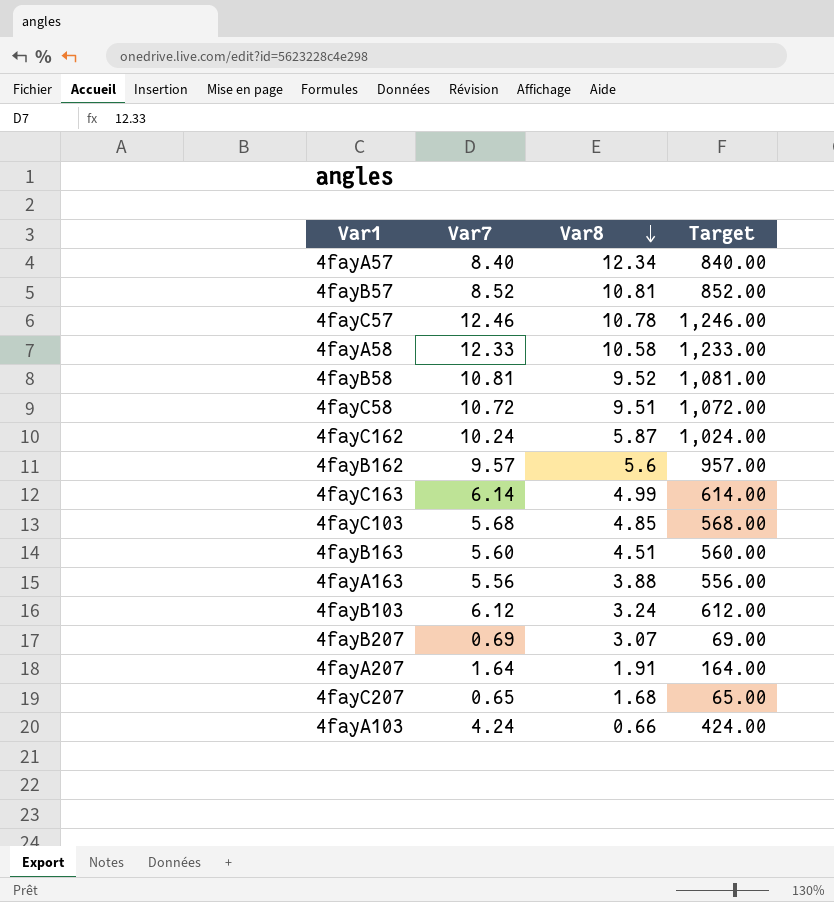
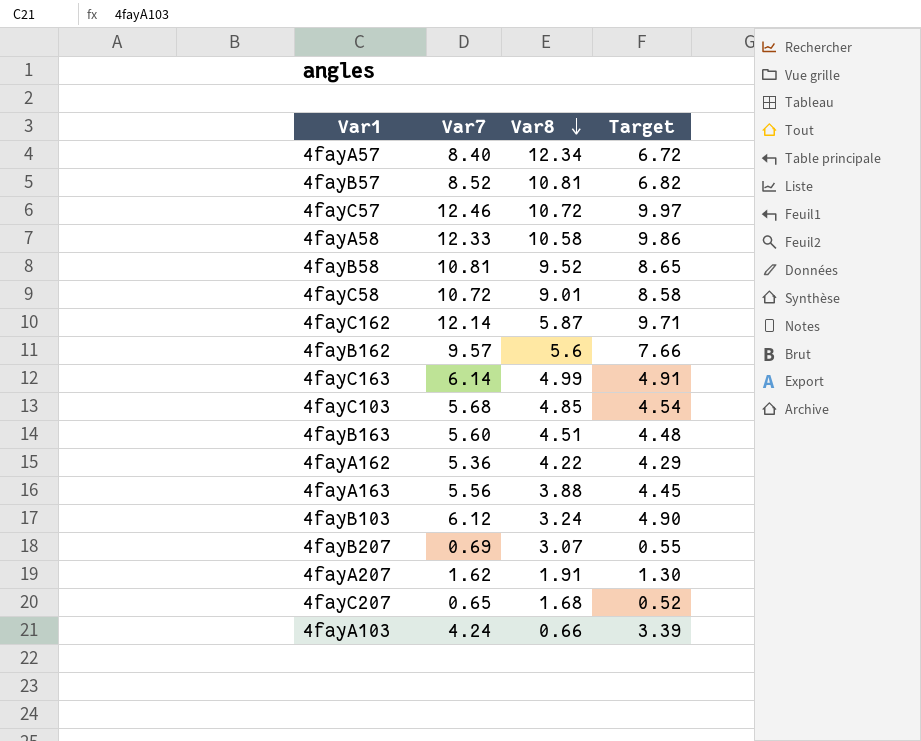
column Target | formula: [Var7] * 100 -> [Var7] * 0.8
4fayC57 | Var8: 10.78 -> 10.72
4fayC58 | Var8: 9.51 -> 9.01
4fayC162 | Var7: 10.24 -> 12.14
row 4fayA162: none -> 5.36 | 4.22 | 4.29
4fayA207 | Var7: 1.64 -> 1.62

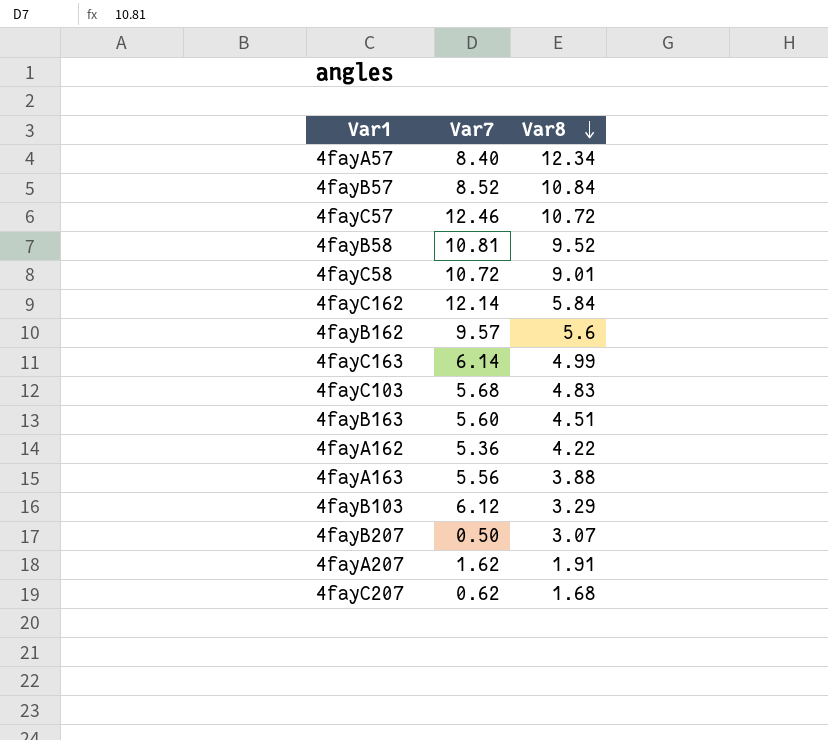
column Target | formula: [Var7] * 0.8 -> none
row 4fayA58: 12.33 | 10.58 | 9.86 -> none
row 4fayA103: 4.24 | 0.66 | 3.39 -> none
4fayB57 | Var8: 10.81 -> 10.84
4fayC162 | Var8: 5.87 -> 5.84
4fayC103 | Var8: 4.85 -> 4.83
4fayB103 | Var8: 3.24 -> 3.29
4fayB207 | Var7: 0.69 -> 0.50
4fayC207 | Var7: 0.65 -> 0.62

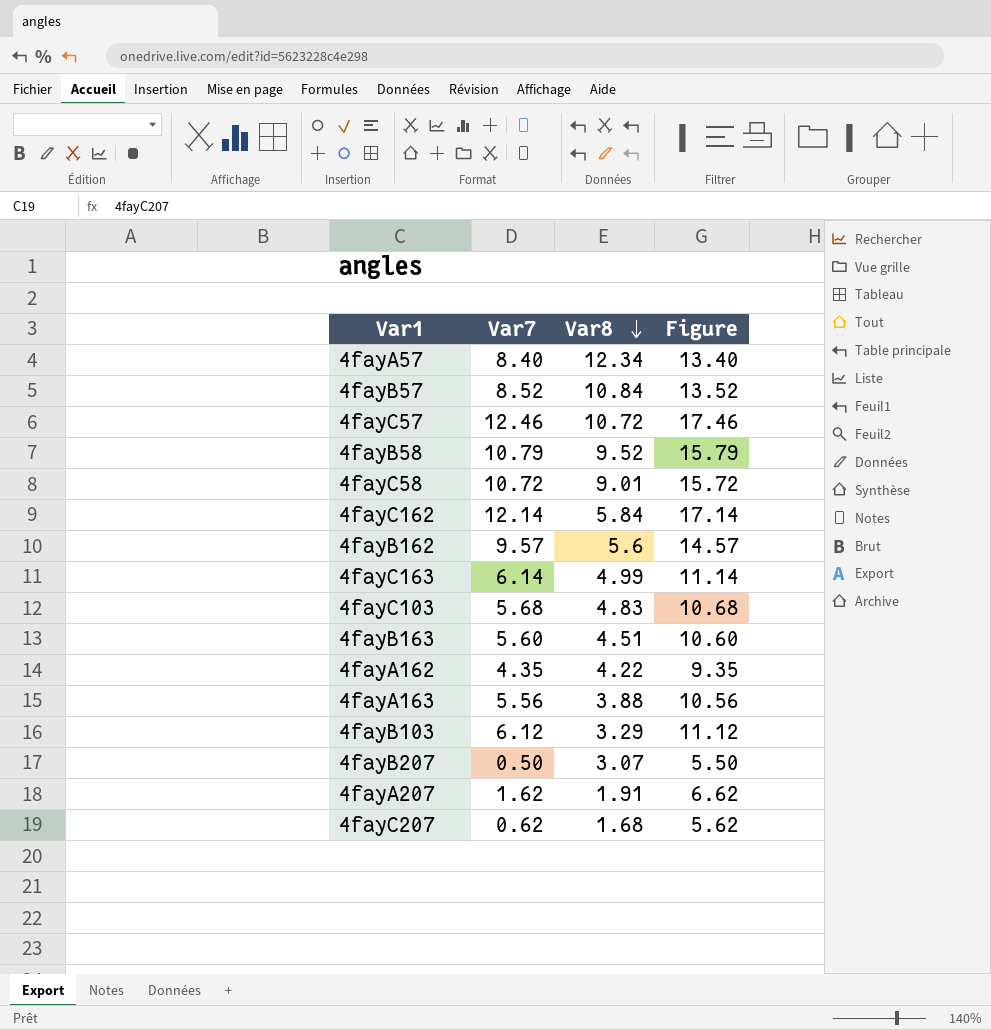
column Figure | formula: none -> [Var7] + 5
4fayB58 | Var7: 10.81 -> 10.79
4fayA162 | Var7: 5.36 -> 4.35

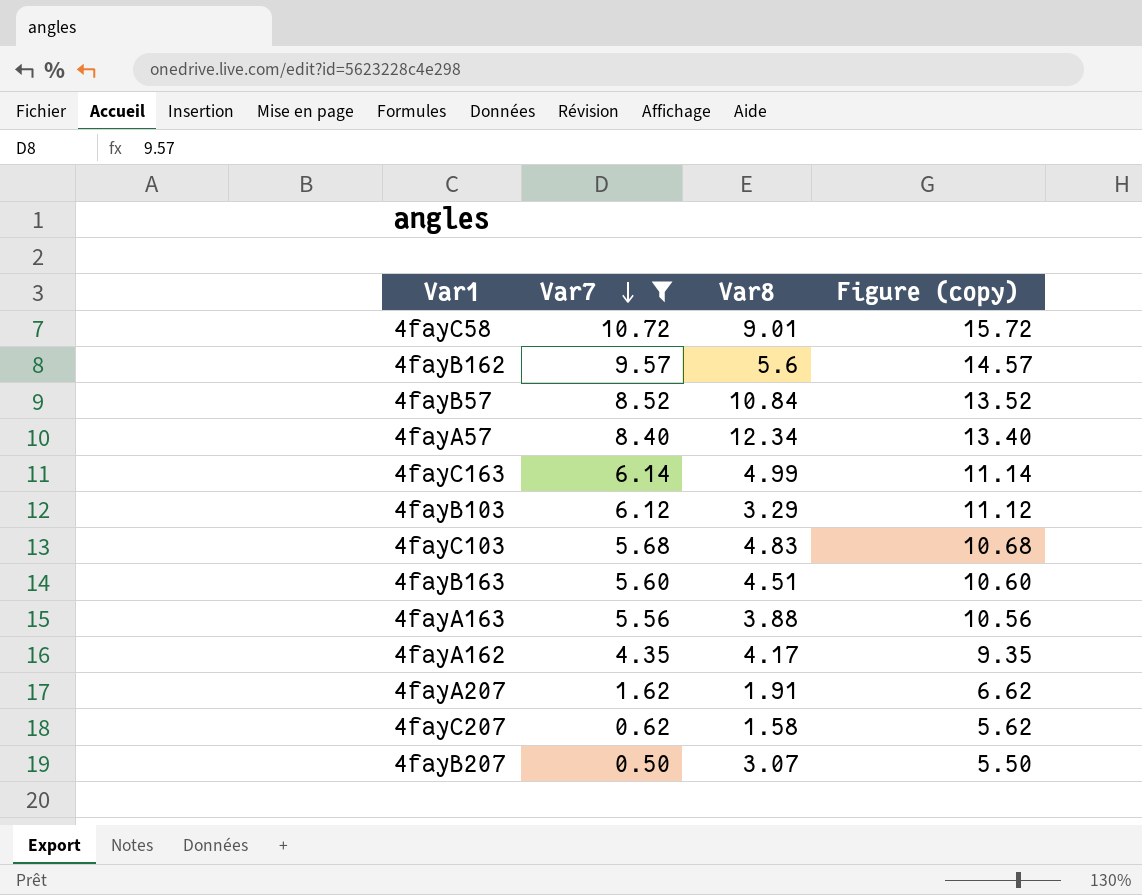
filter: none -> Var7 <= 10.72
row order: Var8 descending -> Var7 descending
column name: Figure -> Figure (copy)
4fayA162 | Var8: 4.22 -> 4.17
4fayC207 | Var8: 1.68 -> 1.58

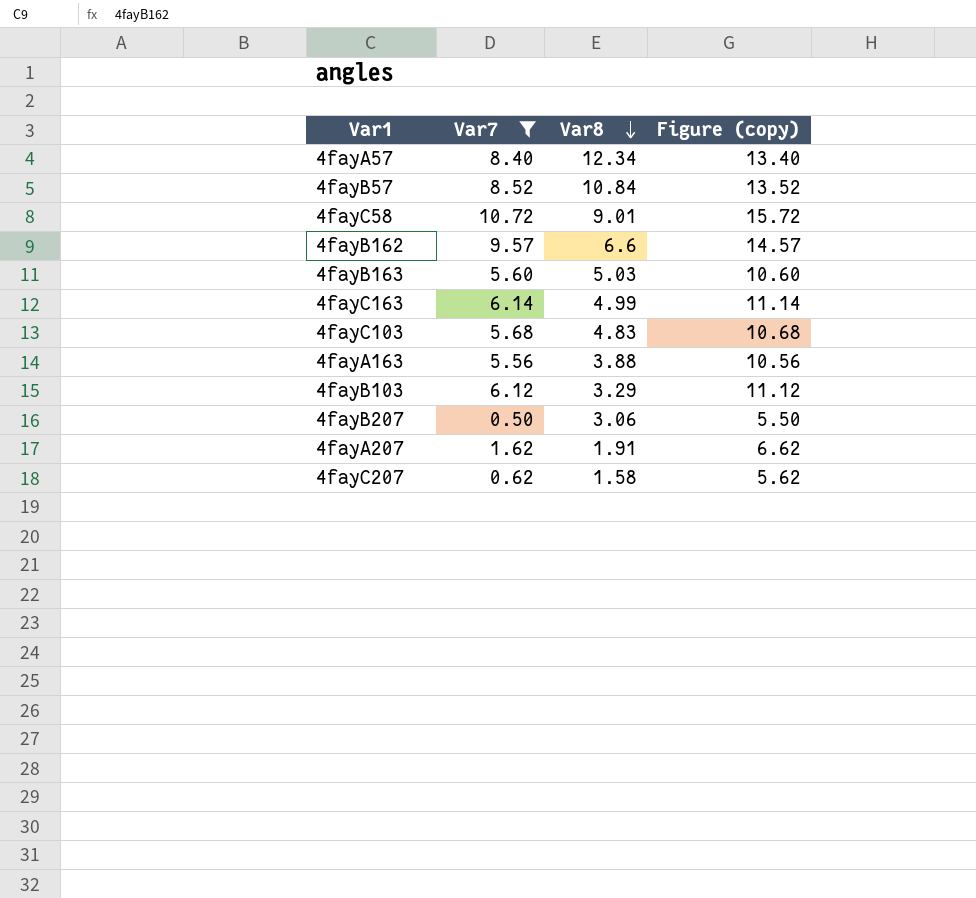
row order: Var7 descending -> Var8 descending
row 4fayA162: 4.35 | 4.17 | 9.35 -> none
4fayB162 | Var8: 5.6 -> 6.6
4fayB163 | Var8: 4.51 -> 5.03
4fayB207 | Var8: 3.07 -> 3.06

